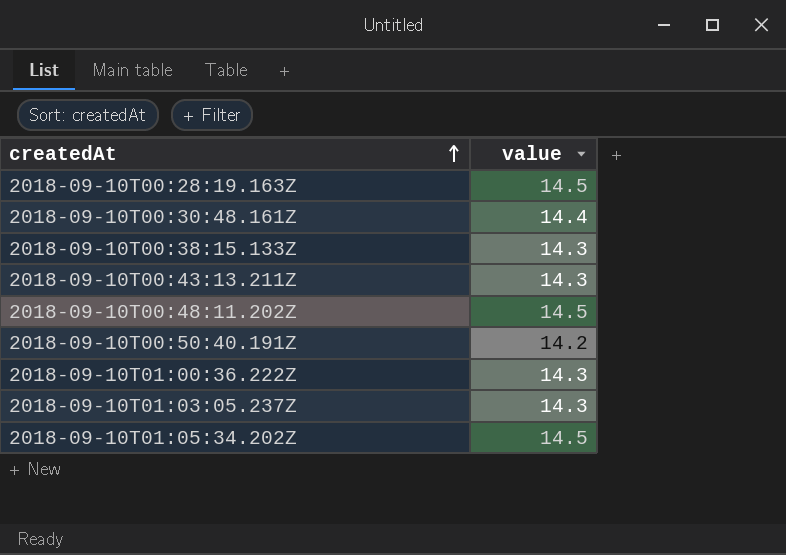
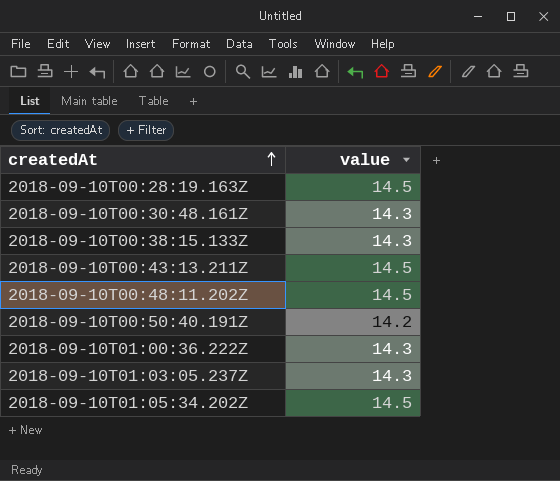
2018-09-10T00:30:48.161Z | value: 14.4 -> 14.3
2018-09-10T00:43:13.211Z | value: 14.3 -> 14.5

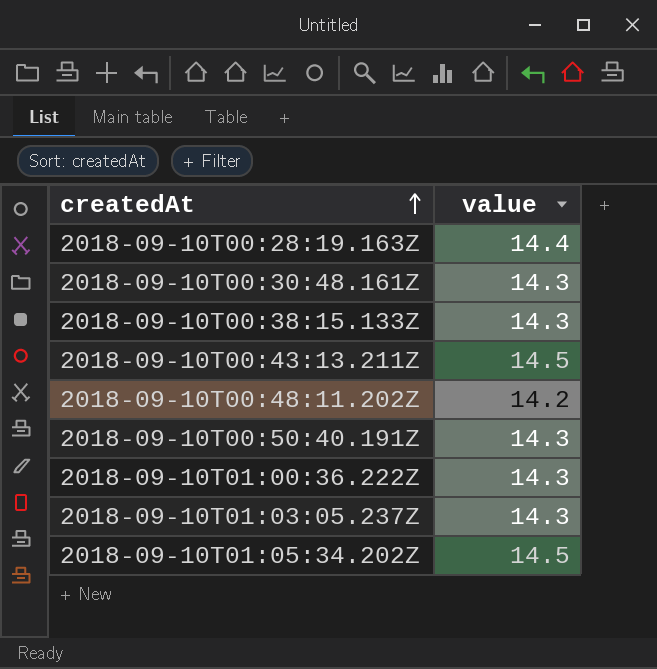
2018-09-10T00:28:19.163Z | value: 14.5 -> 14.4
2018-09-10T00:48:11.202Z | value: 14.5 -> 14.2
2018-09-10T00:50:40.191Z | value: 14.2 -> 14.3

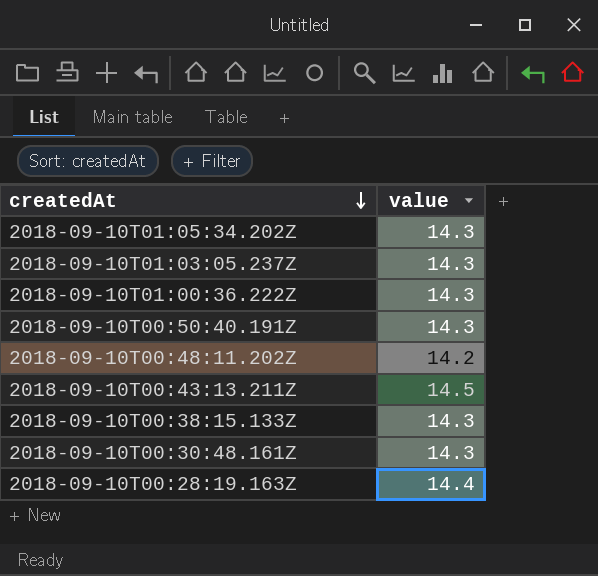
row order: createdAt ascending -> createdAt descending
2018-09-10T01:05:34.202Z | value: 14.5 -> 14.3

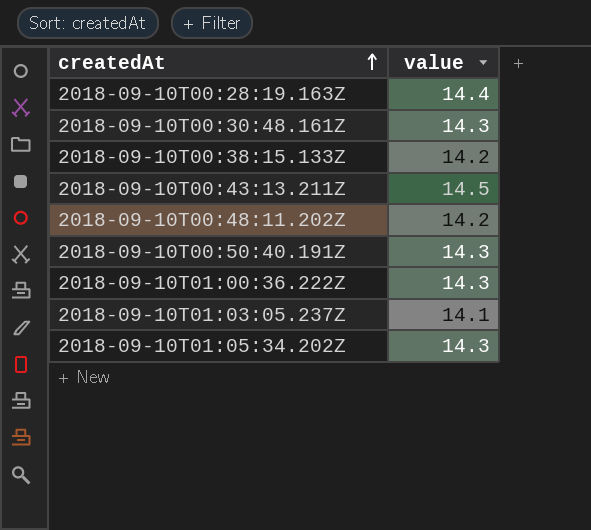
row order: createdAt descending -> createdAt ascending
2018-09-10T00:38:15.133Z | value: 14.3 -> 14.2
2018-09-10T01:03:05.237Z | value: 14.3 -> 14.1

